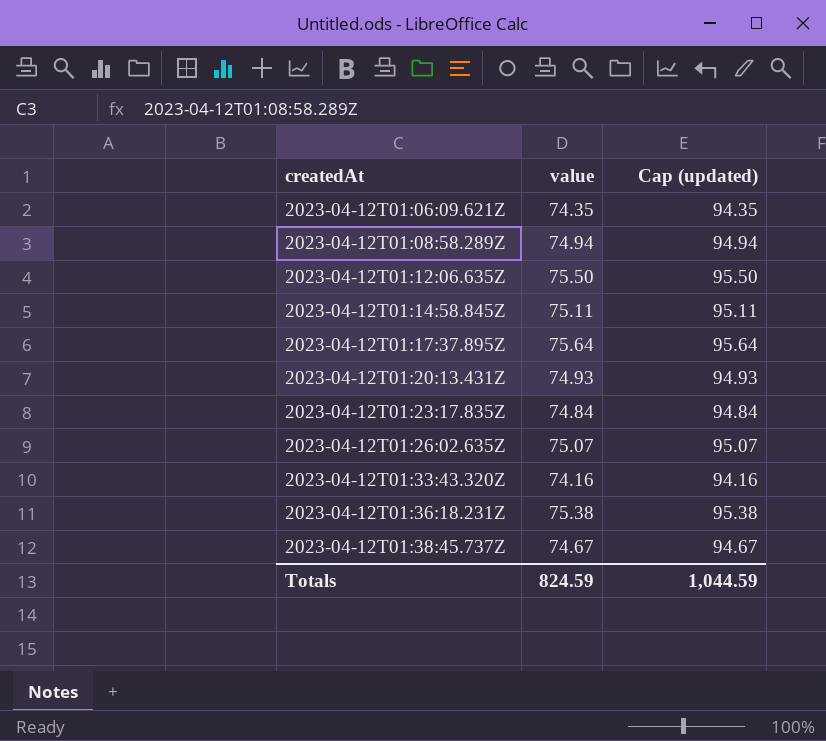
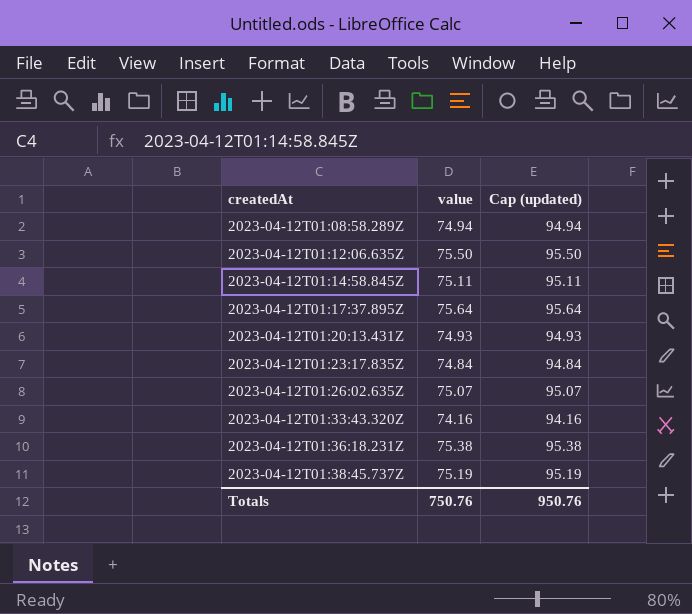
row 2023-04-12T01:06:09.621Z: 74.35 | 94.35 -> none
2023-04-12T01:38:45.737Z | value: 74.67 -> 75.19
2023-04-12T01:38:45.737Z | Cap (updated): 94.67 -> 95.19
Totals | value: 824.59 -> 750.76
Totals | Cap (updated): 1,044.59 -> 950.76

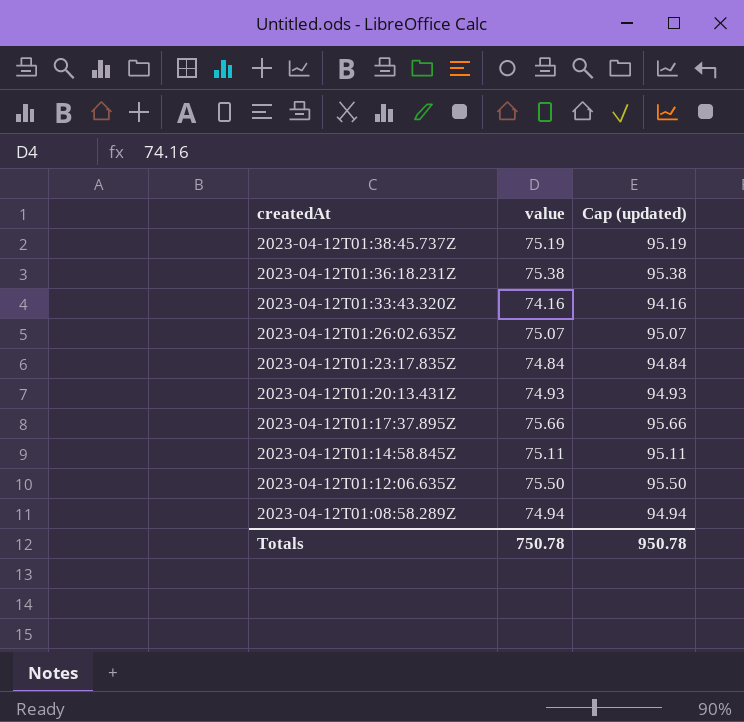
row order: createdAt ascending -> createdAt descending
2023-04-12T01:17:37.895Z | value: 75.64 -> 75.66
2023-04-12T01:17:37.895Z | Cap (updated): 95.64 -> 95.66
Totals | value: 750.76 -> 750.78
Totals | Cap (updated): 950.76 -> 950.78

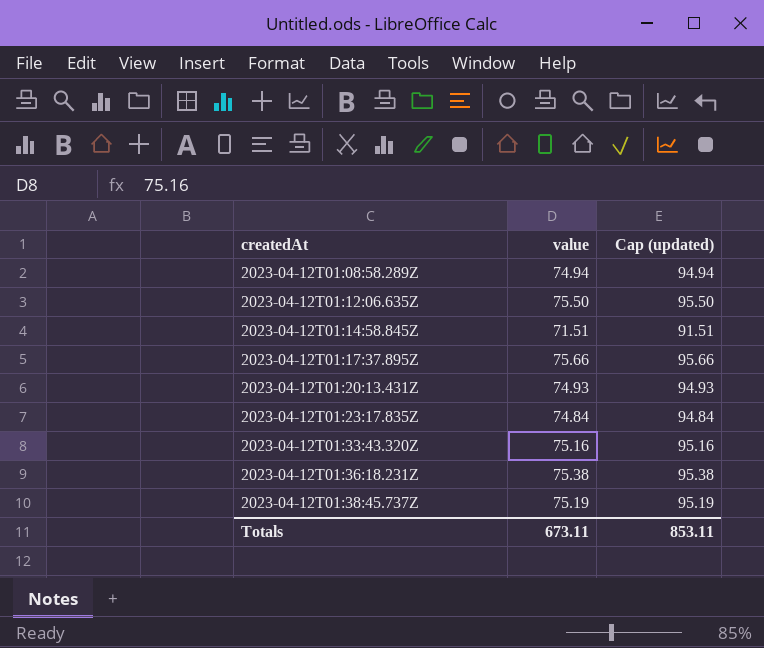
row order: createdAt descending -> createdAt ascending
row 2023-04-12T01:26:02.635Z: 75.07 | 95.07 -> none
2023-04-12T01:14:58.845Z | value: 75.11 -> 71.51
2023-04-12T01:14:58.845Z | Cap (updated): 95.11 -> 91.51
2023-04-12T01:33:43.320Z | value: 74.16 -> 75.16
2023-04-12T01:33:43.320Z | Cap (updated): 94.16 -> 95.16
Totals | value: 750.78 -> 673.11
Totals | Cap (updated): 950.78 -> 853.11

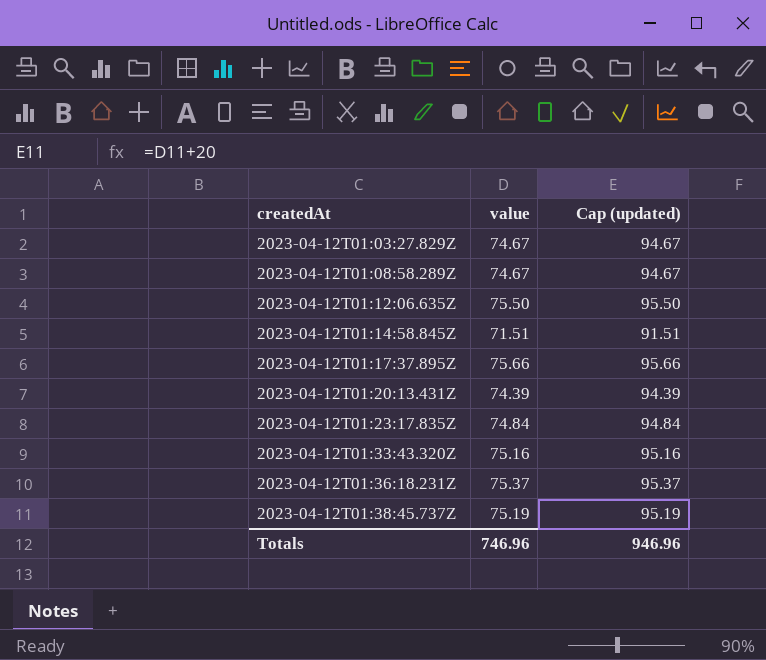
row 2023-04-12T01:03:27.829Z: none -> 74.67 | 94.67
2023-04-12T01:08:58.289Z | value: 74.94 -> 74.67
2023-04-12T01:08:58.289Z | Cap (updated): 94.94 -> 94.67
2023-04-12T01:20:13.431Z | value: 74.93 -> 74.39
2023-04-12T01:20:13.431Z | Cap (updated): 94.93 -> 94.39
2023-04-12T01:36:18.231Z | value: 75.38 -> 75.37
2023-04-12T01:36:18.231Z | Cap (updated): 95.38 -> 95.37
Totals | value: 673.11 -> 746.96
Totals | Cap (updated): 853.11 -> 946.96

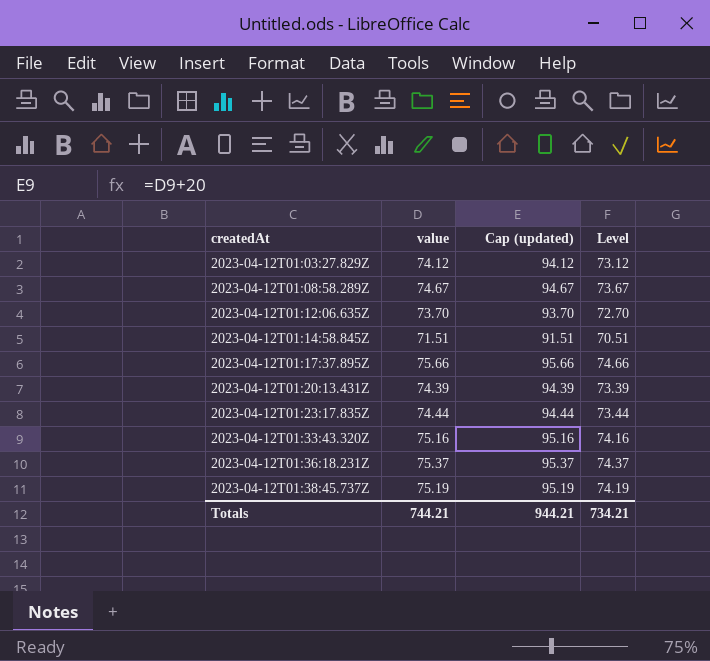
column Level | formula: none -> [value] - 1
2023-04-12T01:03:27.829Z | value: 74.67 -> 74.12
2023-04-12T01:03:27.829Z | Cap (updated): 94.67 -> 94.12
2023-04-12T01:12:06.635Z | value: 75.50 -> 73.70
2023-04-12T01:12:06.635Z | Cap (updated): 95.50 -> 93.70
2023-04-12T01:23:17.835Z | value: 74.84 -> 74.44
2023-04-12T01:23:17.835Z | Cap (updated): 94.84 -> 94.44
Totals | value: 746.96 -> 744.21
Totals | Cap (updated): 946.96 -> 944.21

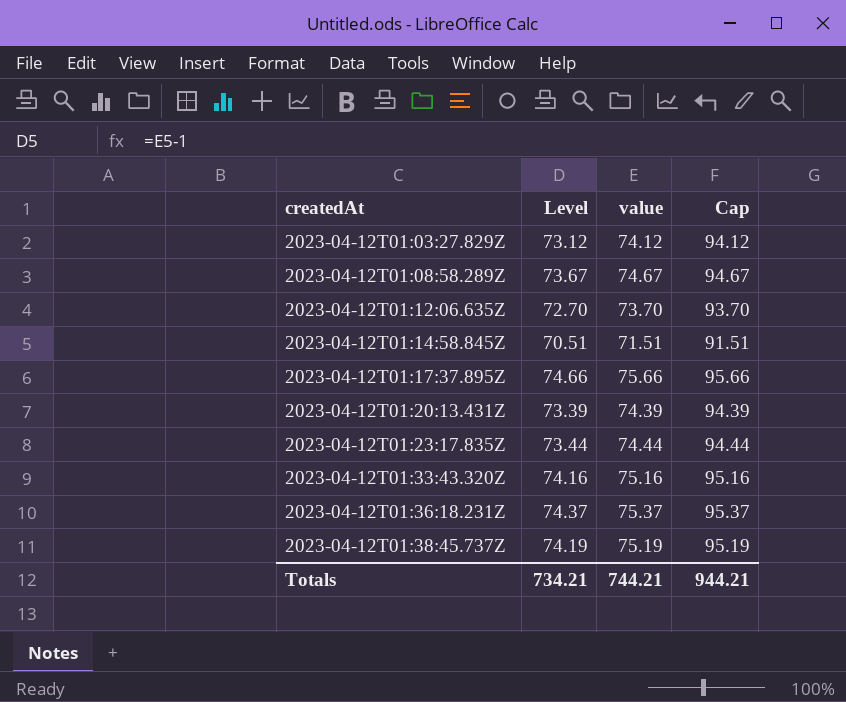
column Level | position: 4 -> 2
column name: Cap (updated) -> Cap

